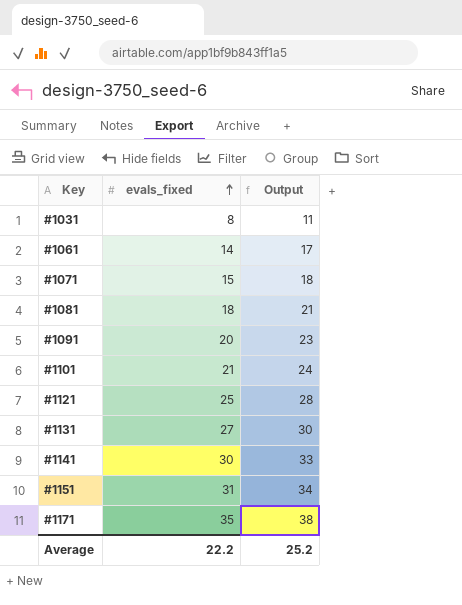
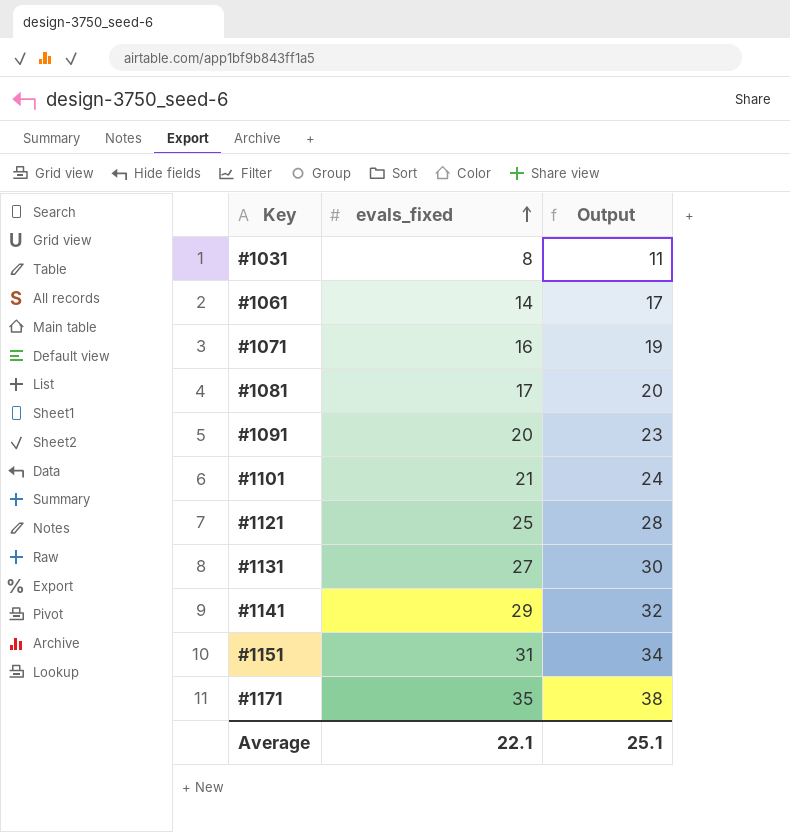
#1071 | evals_fixed: 15 -> 16
#1071 | Output: 18 -> 19
#1081 | evals_fixed: 18 -> 17
#1081 | Output: 21 -> 20
#1141 | evals_fixed: 30 -> 29
#1141 | Output: 33 -> 32
Average | evals_fixed: 22.2 -> 22.1
Average | Output: 25.2 -> 25.1

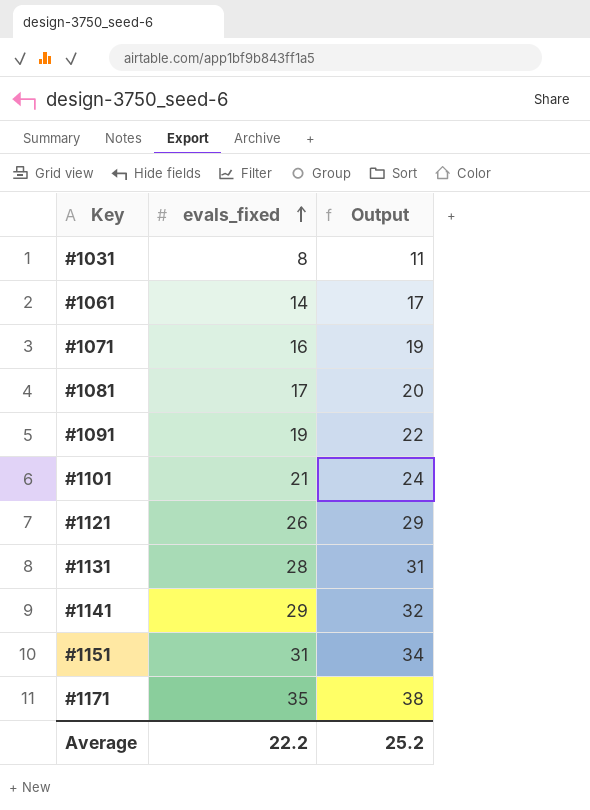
#1091 | evals_fixed: 20 -> 19
#1091 | Output: 23 -> 22
#1121 | evals_fixed: 25 -> 26
#1121 | Output: 28 -> 29
#1131 | evals_fixed: 27 -> 28
#1131 | Output: 30 -> 31
Average | evals_fixed: 22.1 -> 22.2
Average | Output: 25.1 -> 25.2

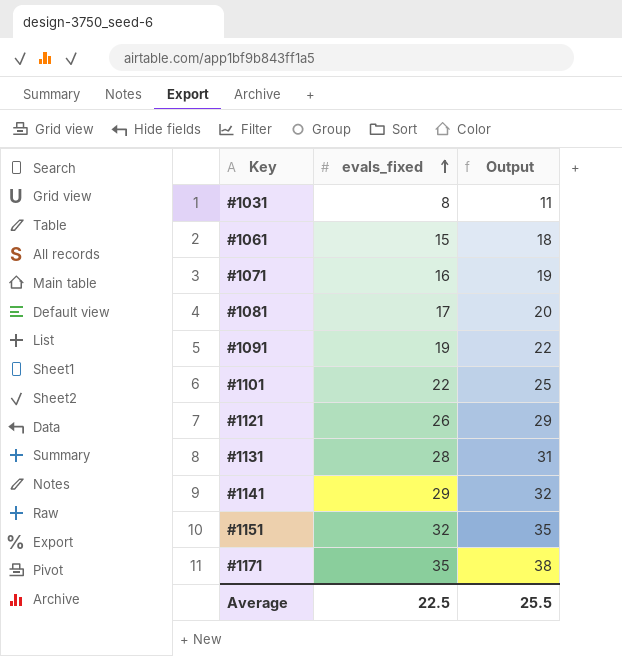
#1061 | evals_fixed: 14 -> 15
#1061 | Output: 17 -> 18
#1101 | evals_fixed: 21 -> 22
#1101 | Output: 24 -> 25
#1151 | evals_fixed: 31 -> 32
#1151 | Output: 34 -> 35
Average | evals_fixed: 22.2 -> 22.5
Average | Output: 25.2 -> 25.5

